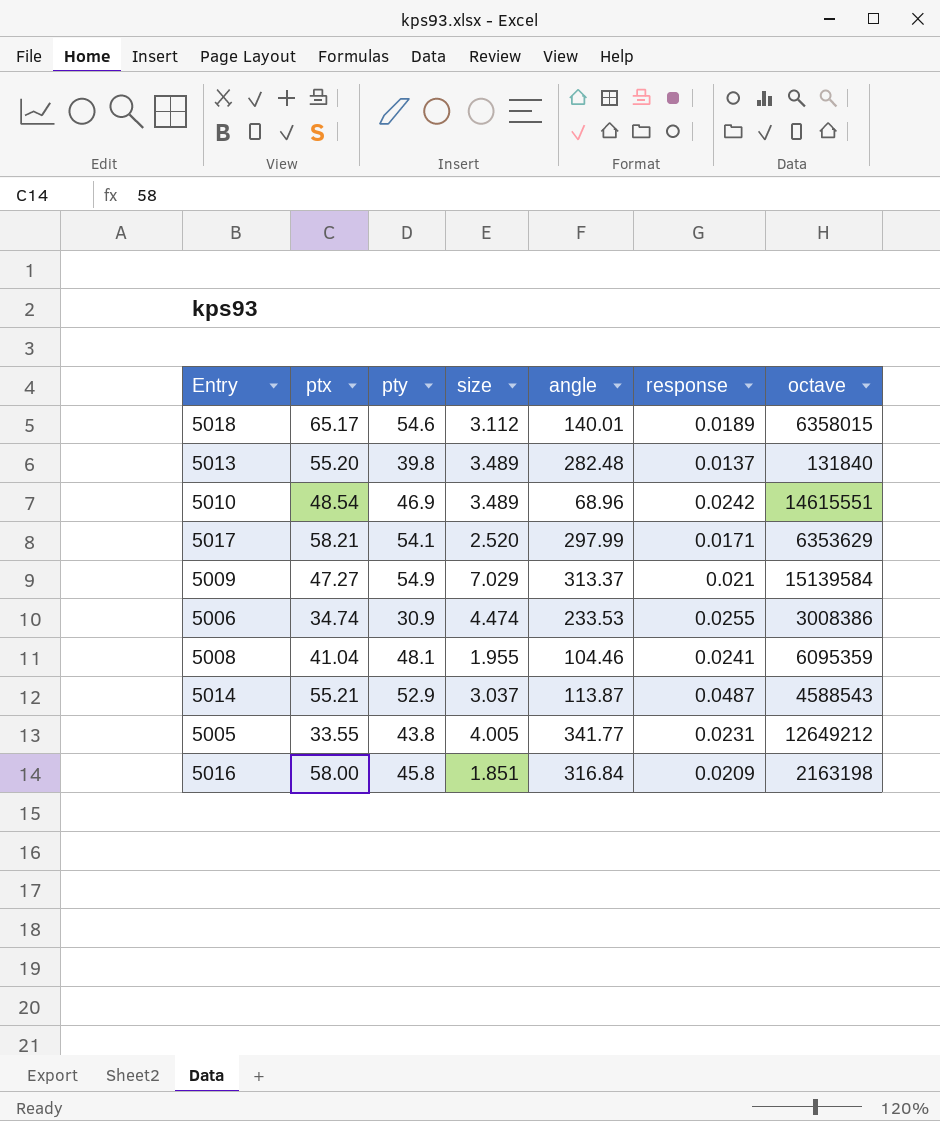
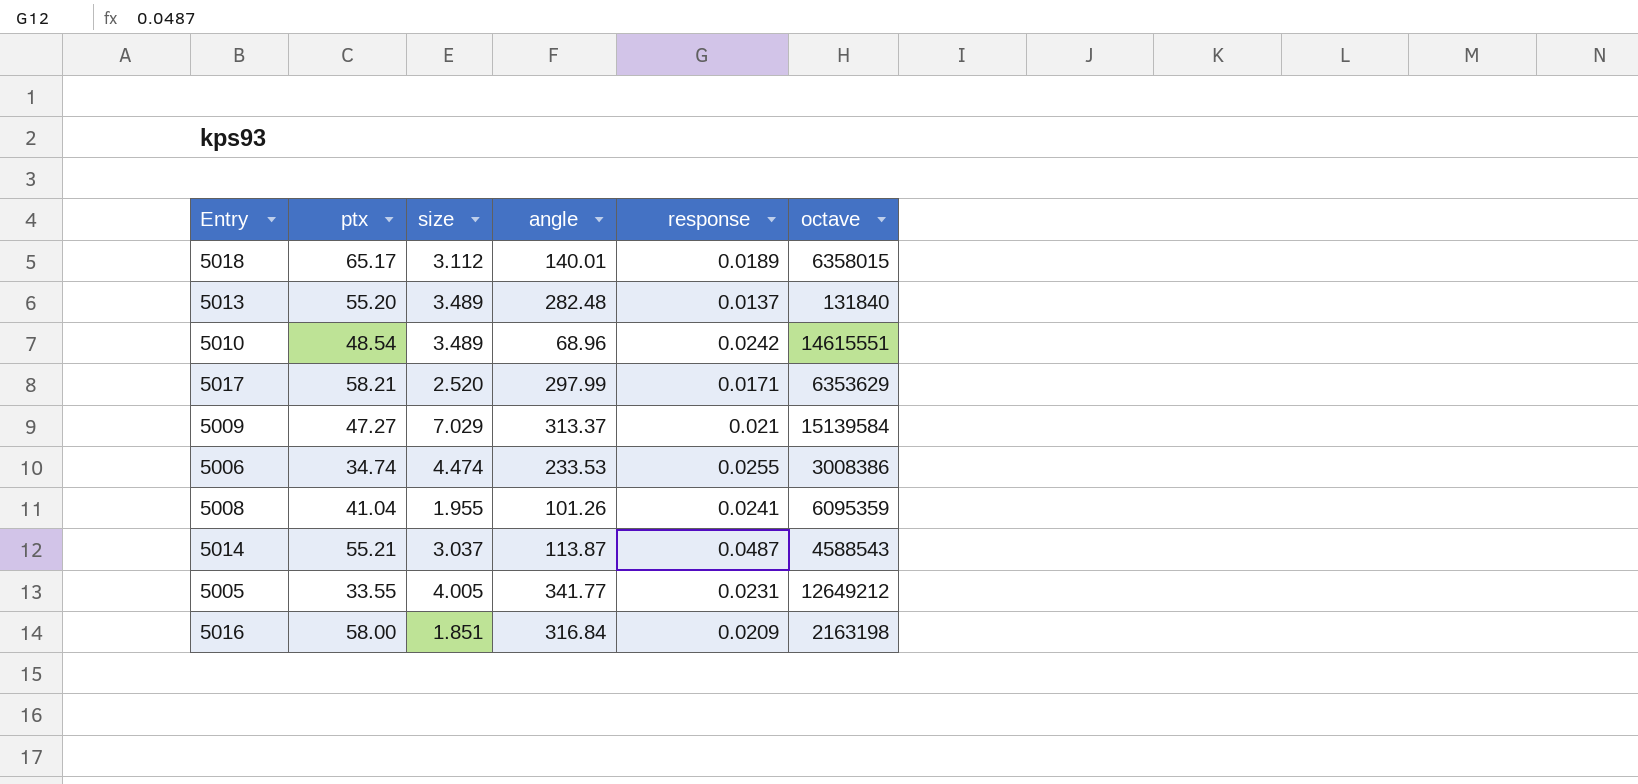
column pty | position: 3 -> none
5008 | angle: 104.46 -> 101.26

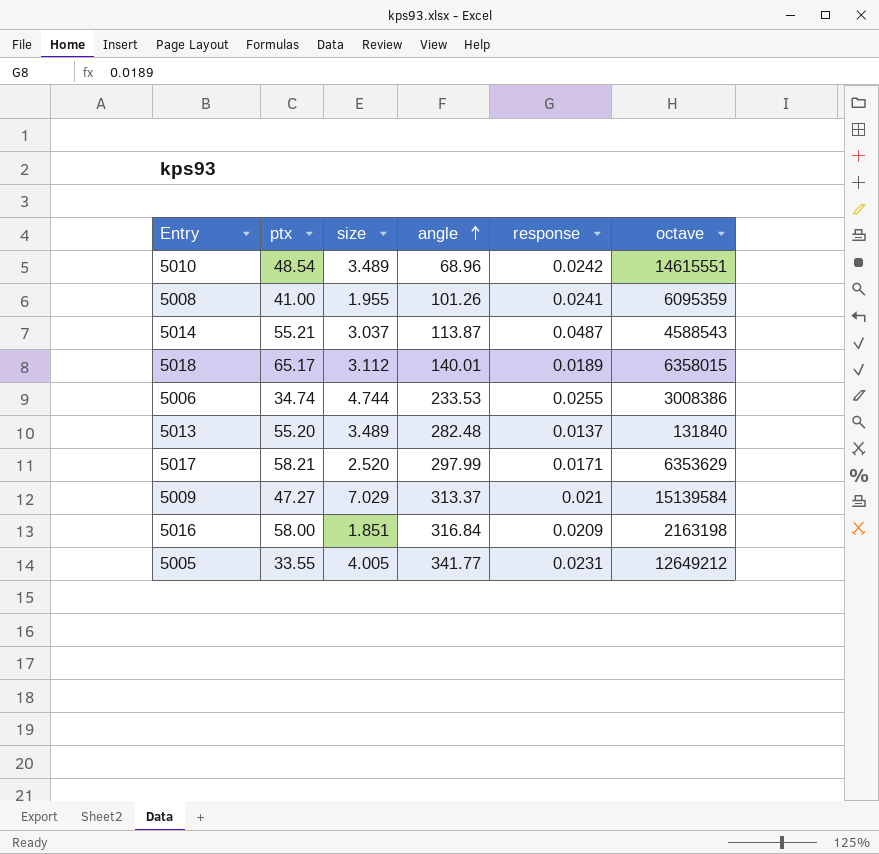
row order: none -> angle ascending
5008 | ptx: 41.04 -> 41.00
5006 | size: 4.474 -> 4.744

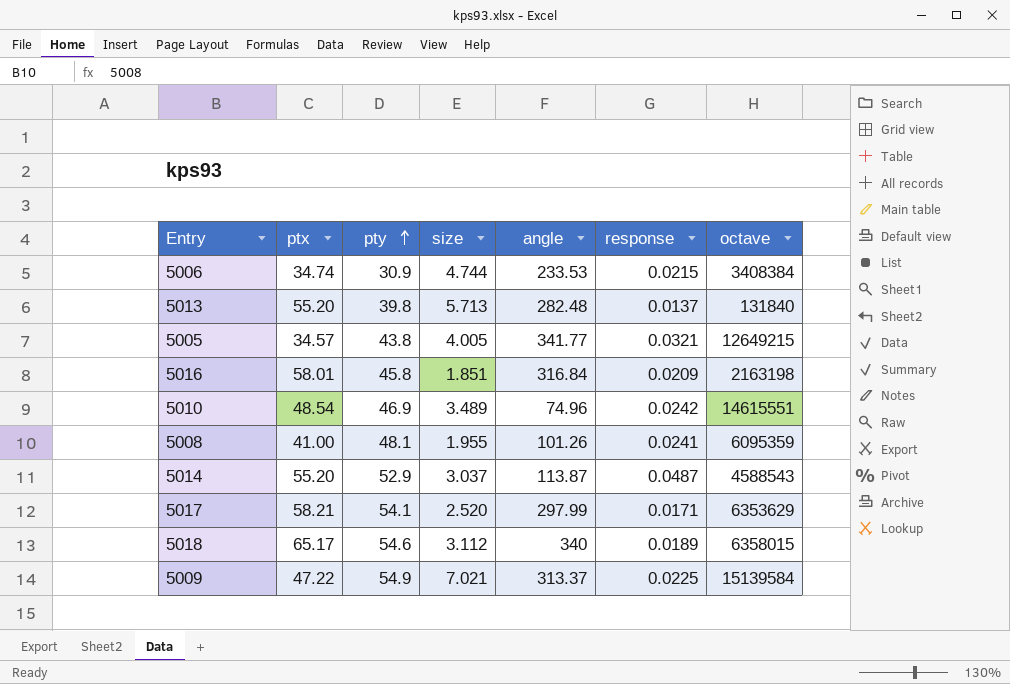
row order: angle ascending -> pty ascending
column pty | position: none -> 3
5006 | response: 0.0255 -> 0.0215
5006 | octave: 3008386 -> 3408384
5013 | size: 3.489 -> 5.713
5005 | ptx: 33.55 -> 34.57
5005 | response: 0.0231 -> 0.0321
5005 | octave: 12649212 -> 12649215
5016 | ptx: 58.00 -> 58.01
5010 | angle: 68.96 -> 74.96
5014 | ptx: 55.21 -> 55.20
5018 | angle: 140.01 -> 340
5009 | ptx: 47.27 -> 47.22
5009 | size: 7.029 -> 7.021
5009 | response: 0.021 -> 0.0225

